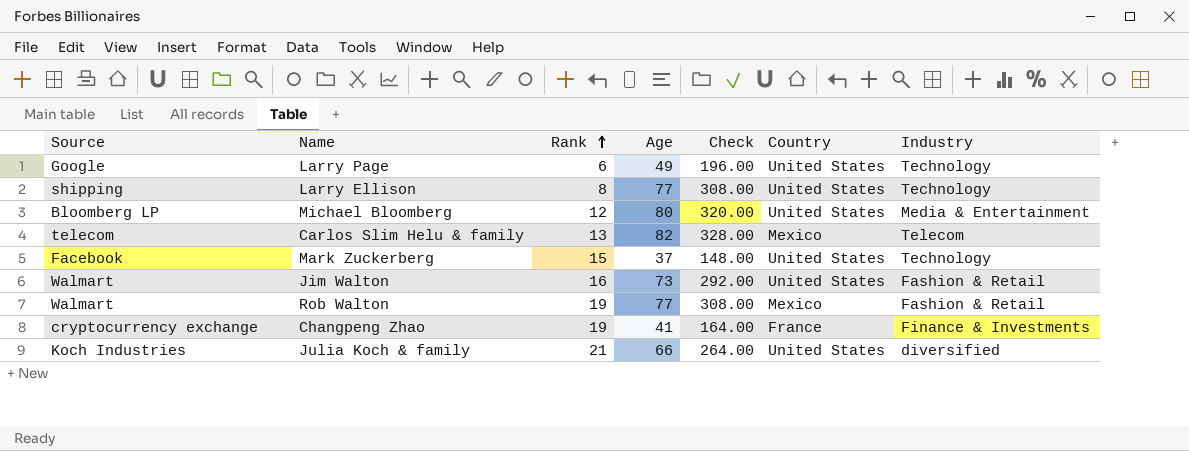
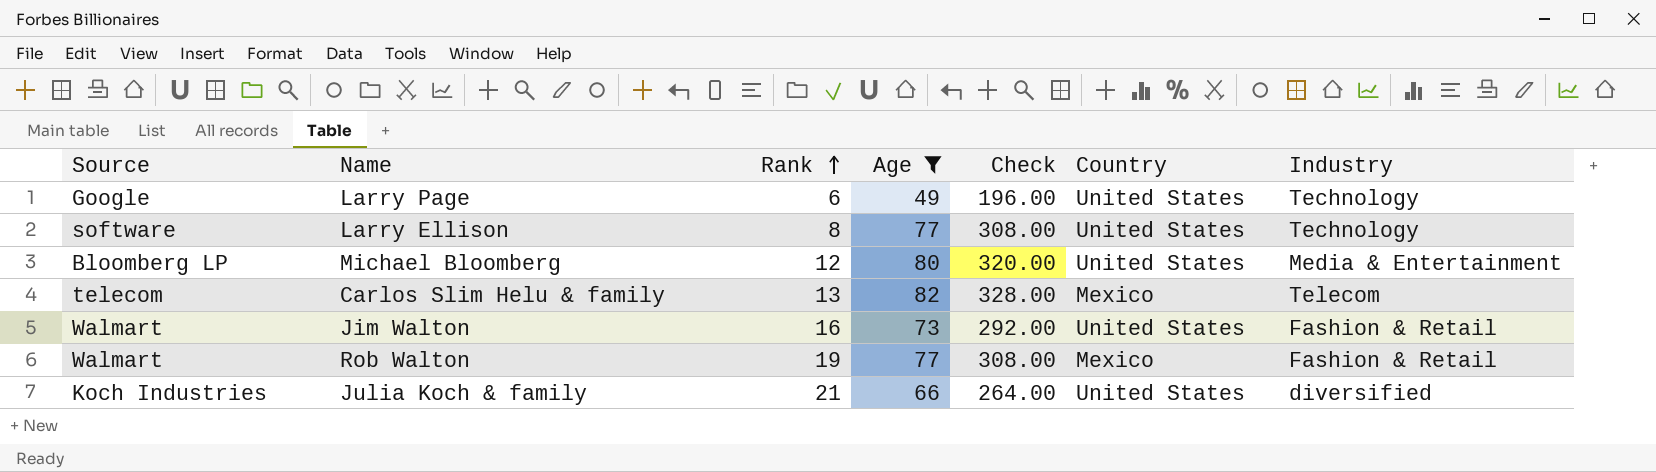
filter: none -> Age >= 49
Larry Ellison | Source: shipping -> software

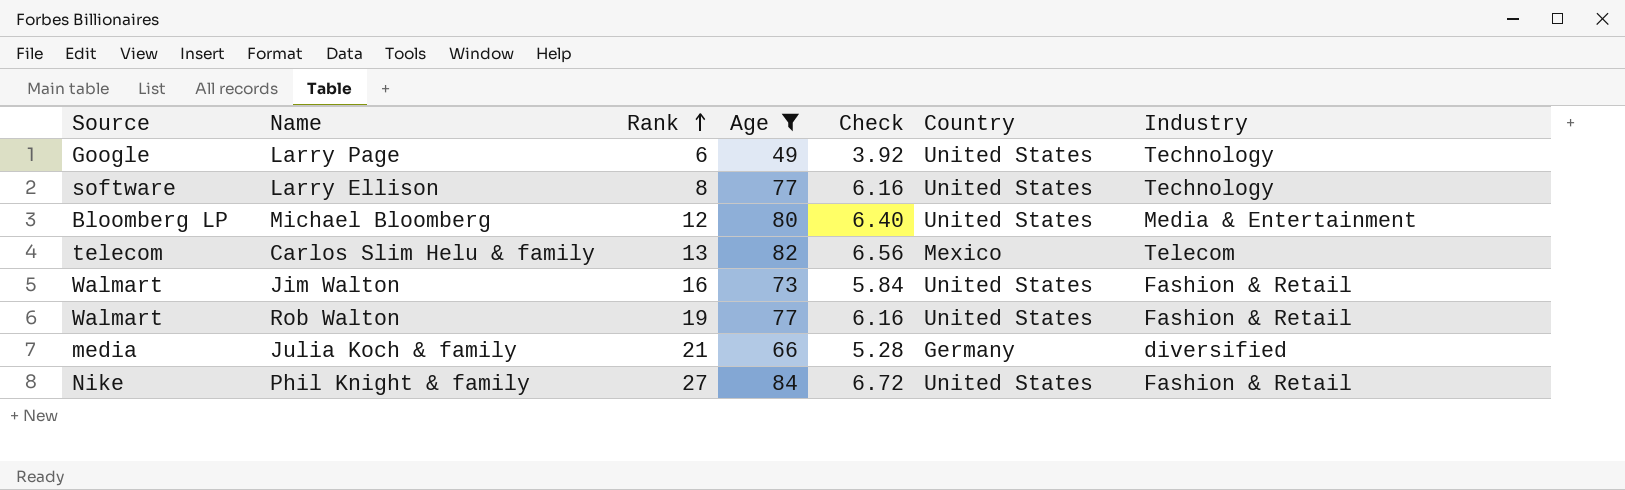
column Check | formula: [Age] * 4 -> [Age] * 0.08
Rob Walton | Country: Mexico -> United States
Julia Koch & family | Source: Koch Industries -> media
Julia Koch & family | Country: United States -> Germany
row Phil Knight & family: none -> Nike | 27 | 84 | 6.72 | United States | Fashion & Retail

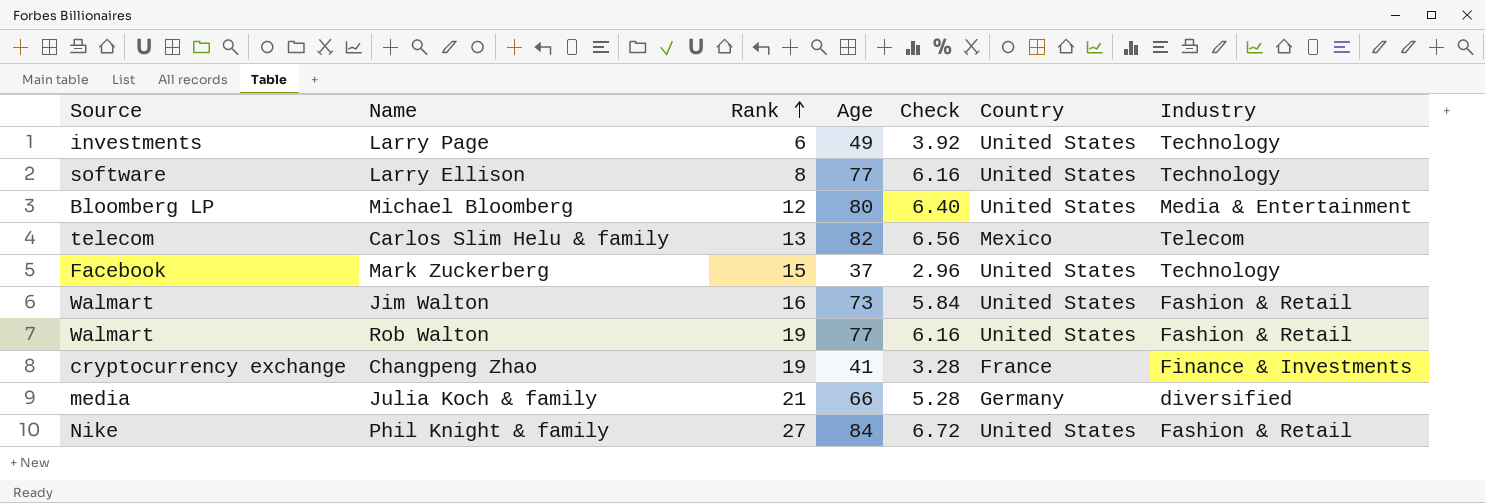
filter: Age >= 49 -> none
Larry Page | Source: Google -> investments

